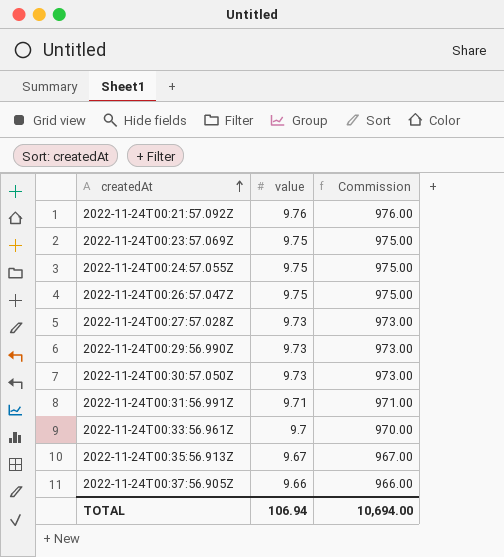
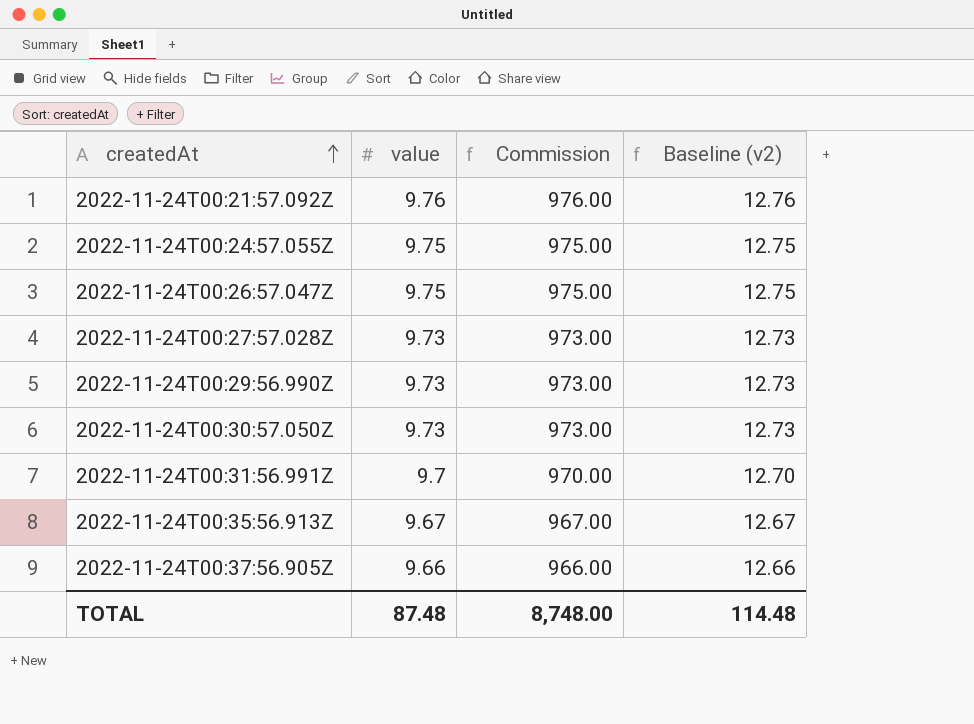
column Baseline (v2) | formula: none -> [value] + 3
row 2022-11-24T00:23:57.069Z: 9.75 | 975.00 -> none
row 2022-11-24T00:33:56.961Z: 9.7 | 970.00 -> none
2022-11-24T00:31:56.991Z | value: 9.71 -> 9.7
2022-11-24T00:31:56.991Z | Commission: 971.00 -> 970.00
TOTAL | value: 106.94 -> 87.48
TOTAL | Commission: 10,694.00 -> 8,748.00

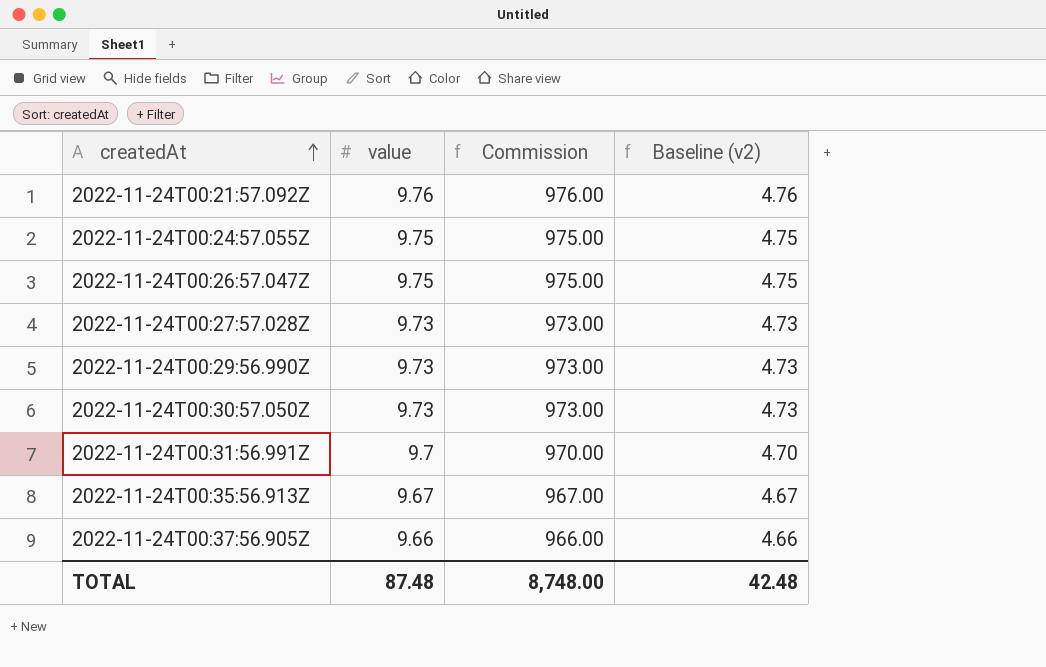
column Baseline (v2) | formula: [value] + 3 -> [value] - 5
TOTAL | Baseline (v2): 114.48 -> 42.48

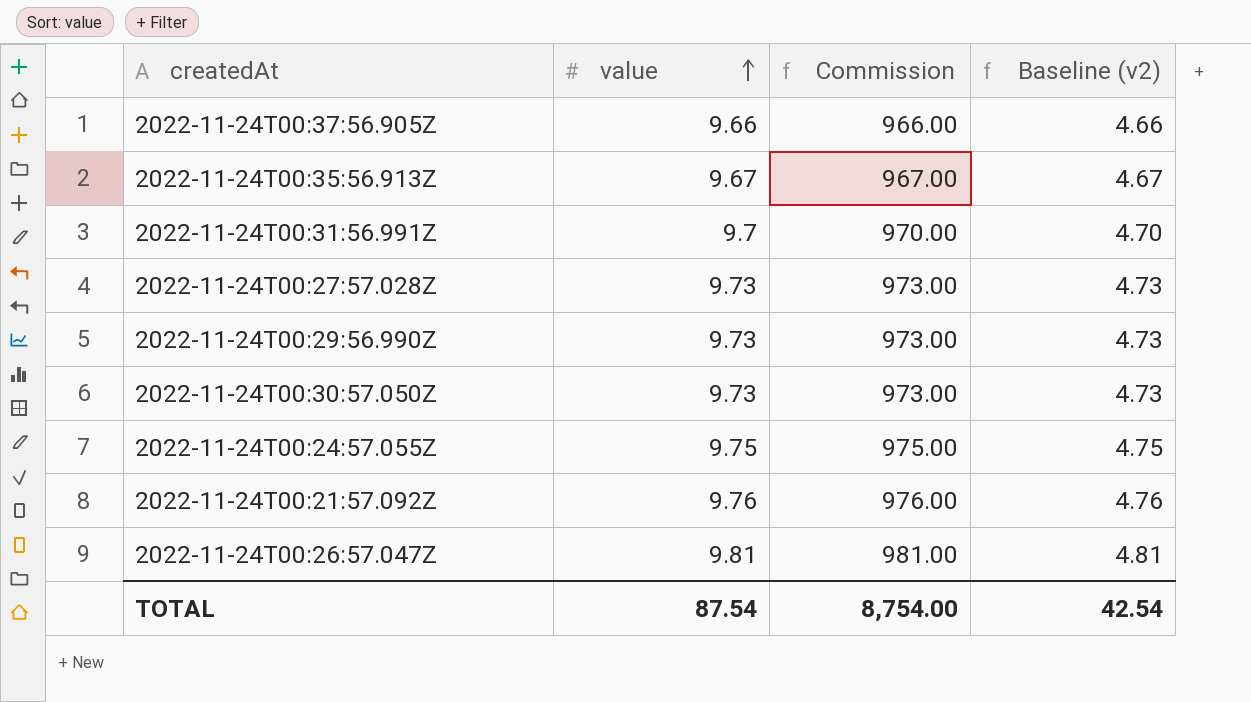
row order: createdAt ascending -> value ascending
2022-11-24T00:26:57.047Z | value: 9.75 -> 9.81
2022-11-24T00:26:57.047Z | Commission: 975.00 -> 981.00
2022-11-24T00:26:57.047Z | Baseline (v2): 4.75 -> 4.81
TOTAL | value: 87.48 -> 87.54
TOTAL | Commission: 8,748.00 -> 8,754.00
TOTAL | Baseline (v2): 42.48 -> 42.54

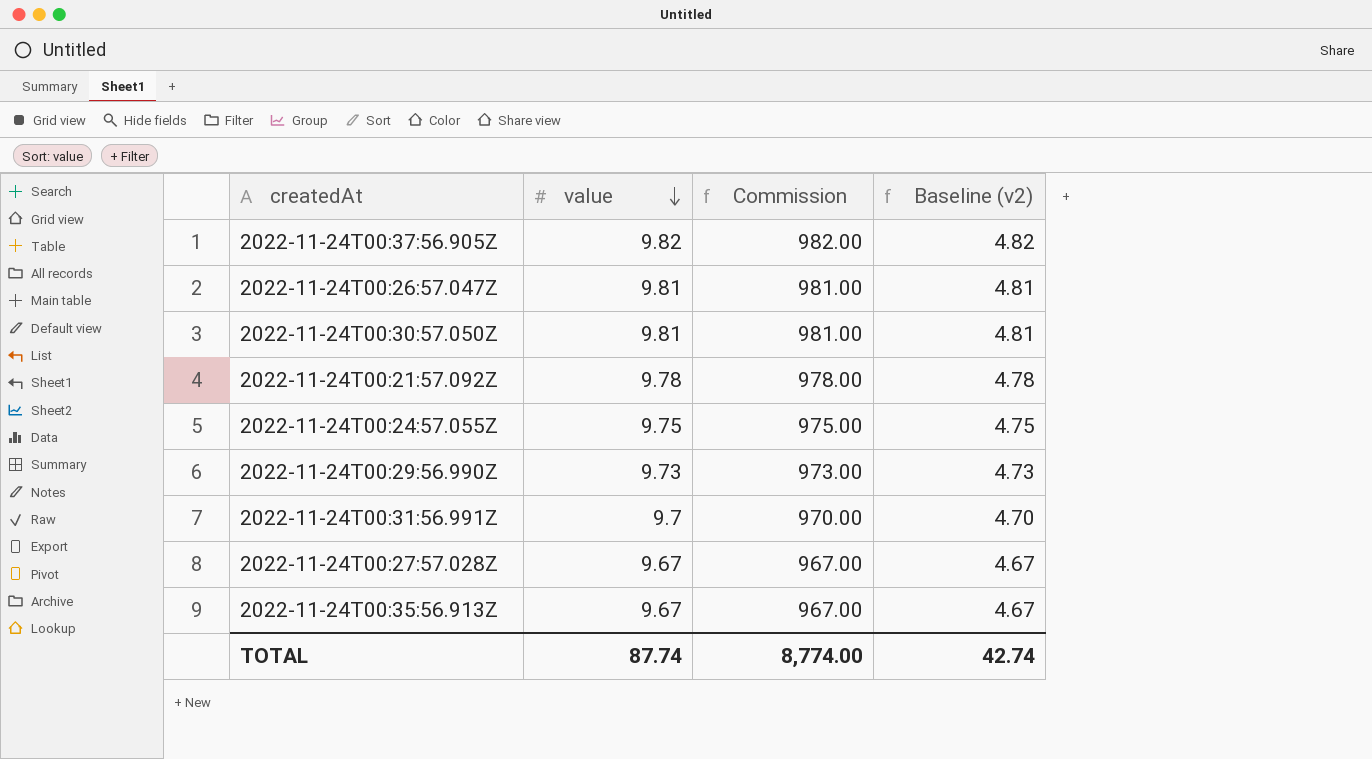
row order: value ascending -> value descending
2022-11-24T00:37:56.905Z | value: 9.66 -> 9.82
2022-11-24T00:37:56.905Z | Commission: 966.00 -> 982.00
2022-11-24T00:37:56.905Z | Baseline (v2): 4.66 -> 4.82
2022-11-24T00:30:57.050Z | value: 9.73 -> 9.81
2022-11-24T00:30:57.050Z | Commission: 973.00 -> 981.00
2022-11-24T00:30:57.050Z | Baseline (v2): 4.73 -> 4.81
2022-11-24T00:21:57.092Z | value: 9.76 -> 9.78
2022-11-24T00:21:57.092Z | Commission: 976.00 -> 978.00
2022-11-24T00:21:57.092Z | Baseline (v2): 4.76 -> 4.78
2022-11-24T00:27:57.028Z | value: 9.73 -> 9.67
2022-11-24T00:27:57.028Z | Commission: 973.00 -> 967.00
2022-11-24T00:27:57.028Z | Baseline (v2): 4.73 -> 4.67
TOTAL | value: 87.54 -> 87.74
TOTAL | Commission: 8,754.00 -> 8,774.00
TOTAL | Baseline (v2): 42.54 -> 42.74

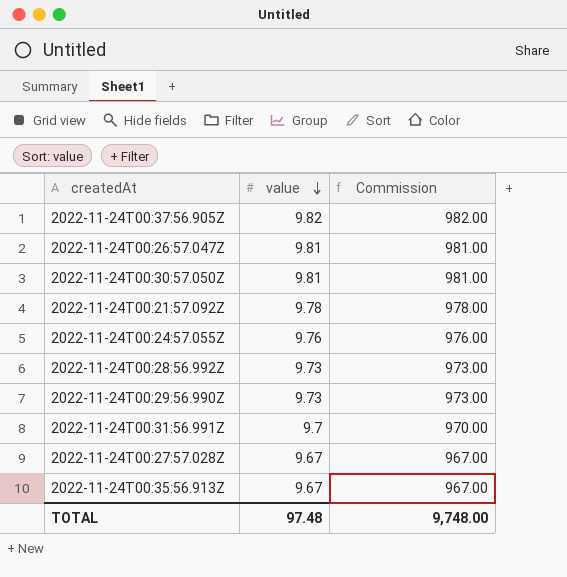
column Baseline (v2) | formula: [value] - 5 -> none
2022-11-24T00:24:57.055Z | value: 9.75 -> 9.76
2022-11-24T00:24:57.055Z | Commission: 975.00 -> 976.00
row 2022-11-24T00:28:56.992Z: none -> 9.73 | 973.00
TOTAL | value: 87.74 -> 97.48
TOTAL | Commission: 8,774.00 -> 9,748.00

